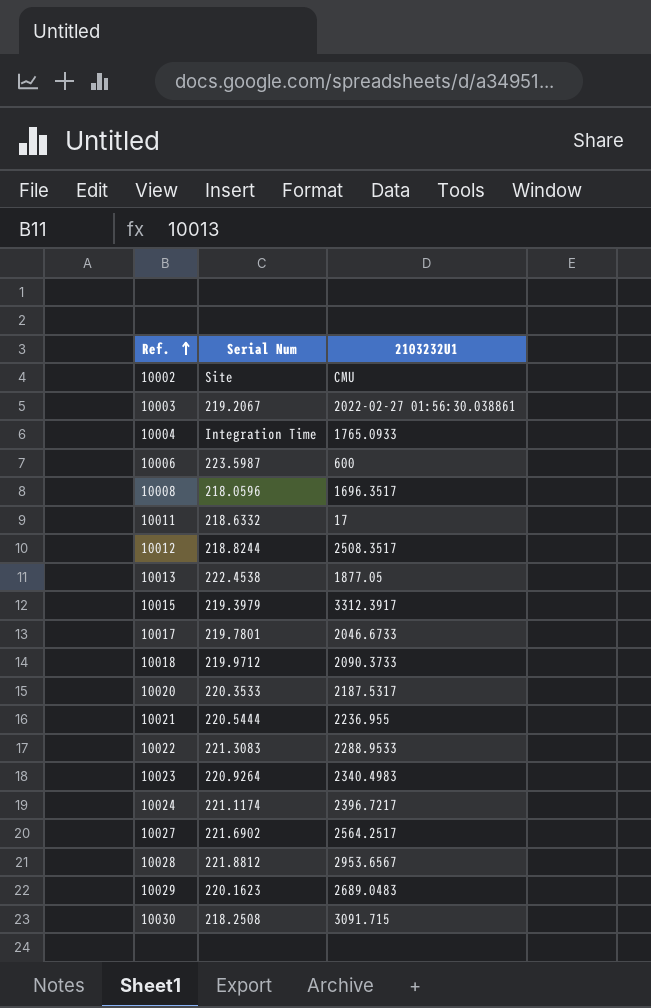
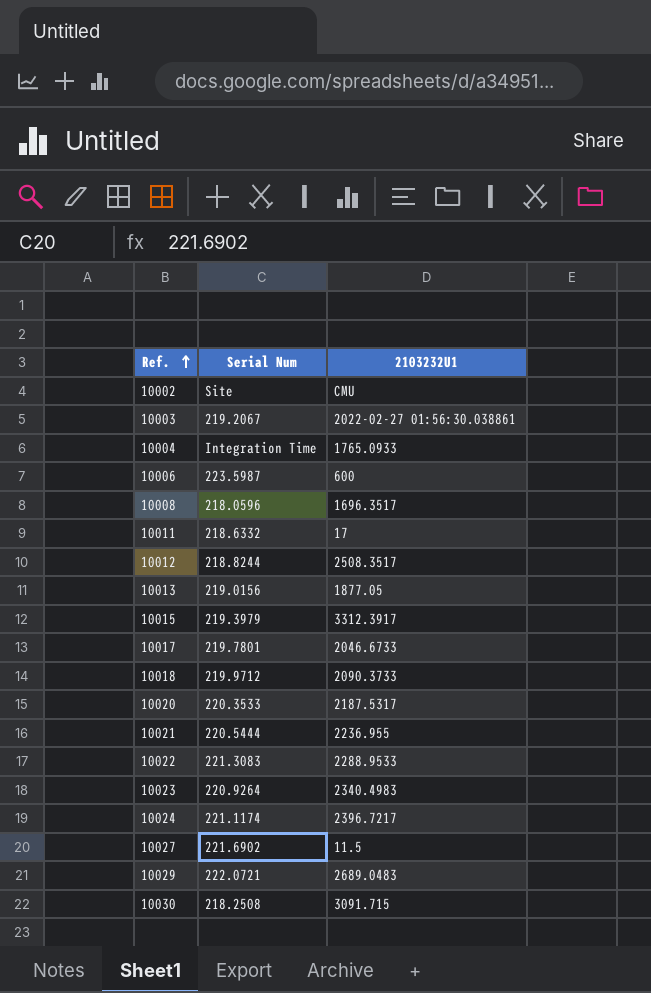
row 10028: 221.8812 | 2953.6567 -> none
10013 | Serial Num: 222.4538 -> 219.0156
10027 | 2103232U1: 2564.2517 -> 11.5
10029 | Serial Num: 220.1623 -> 222.0721

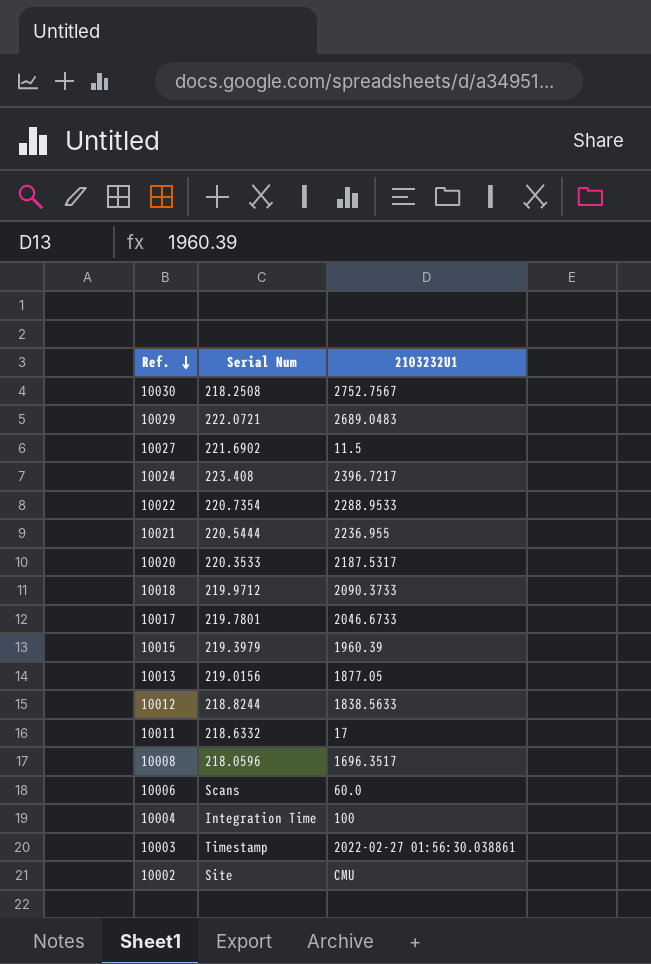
row order: Ref. ascending -> Ref. descending
row 10023: 220.9264 | 2340.4983 -> none
10030 | 2103232U1: 3091.715 -> 2752.7567
10024 | Serial Num: 221.1174 -> 223.408
10022 | Serial Num: 221.3083 -> 220.7354
10015 | 2103232U1: 3312.3917 -> 1960.39
10012 | 2103232U1: 2508.3517 -> 1838.5633
10006 | Serial Num: 223.5987 -> Scans
10006 | 2103232U1: 600 -> 60.0
10004 | 2103232U1: 1765.0933 -> 100
10003 | Serial Num: 219.2067 -> Timestamp

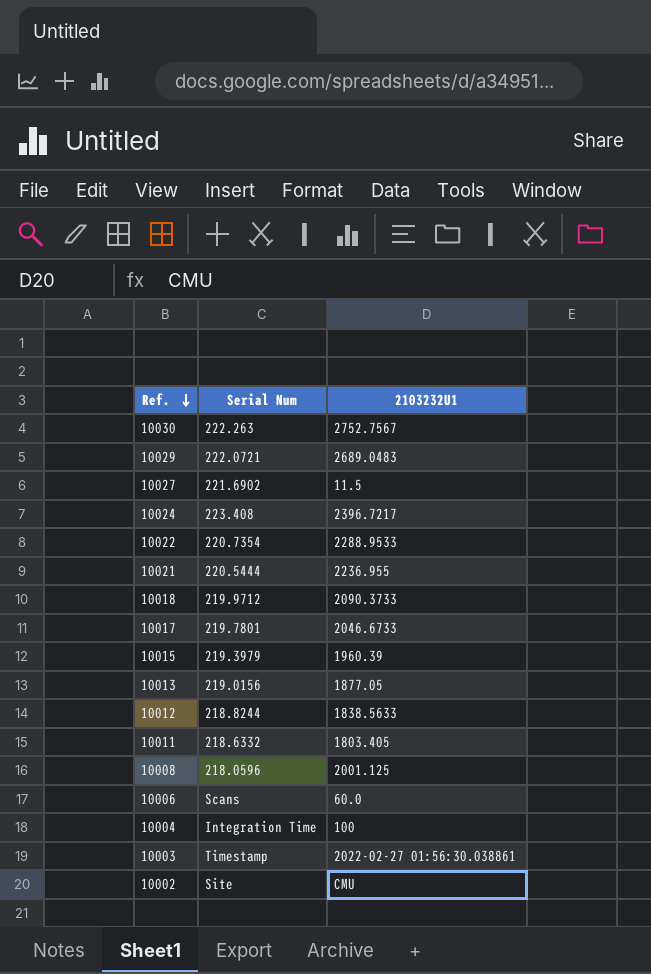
row 10020: 220.3533 | 2187.5317 -> none
10030 | Serial Num: 218.2508 -> 222.263
10011 | 2103232U1: 17 -> 1803.405
10008 | 2103232U1: 1696.3517 -> 2001.125

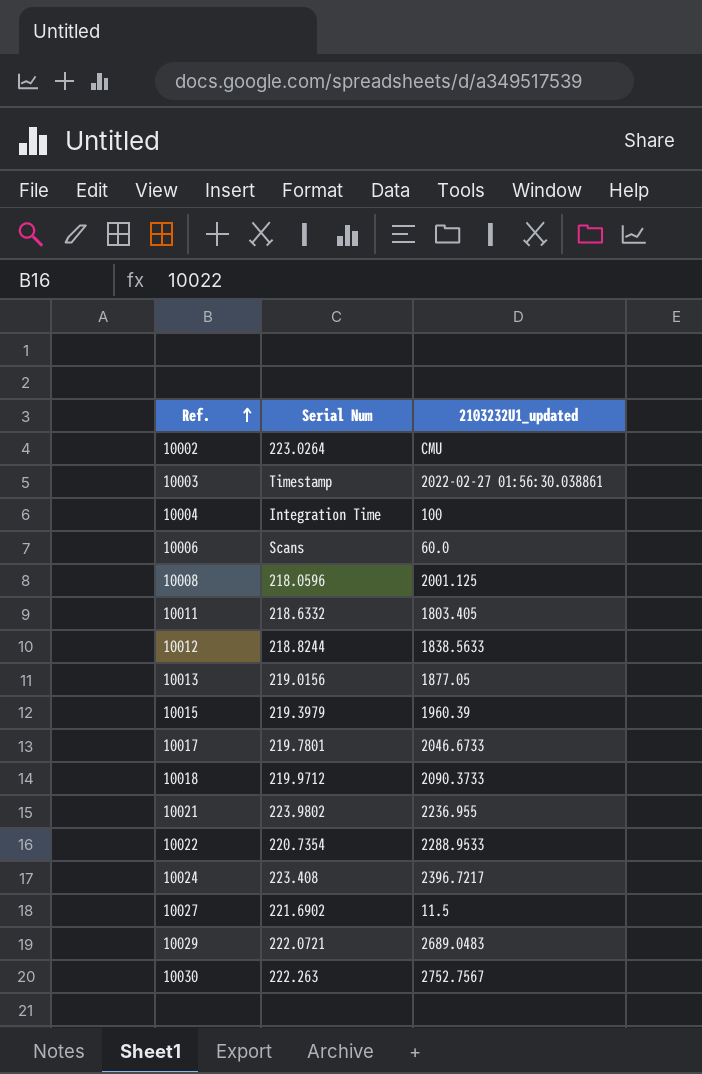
row order: Ref. descending -> Ref. ascending
column name: 2103232U1 -> 2103232U1_updated
10002 | Serial Num: Site -> 223.0264
10021 | Serial Num: 220.5444 -> 223.9802

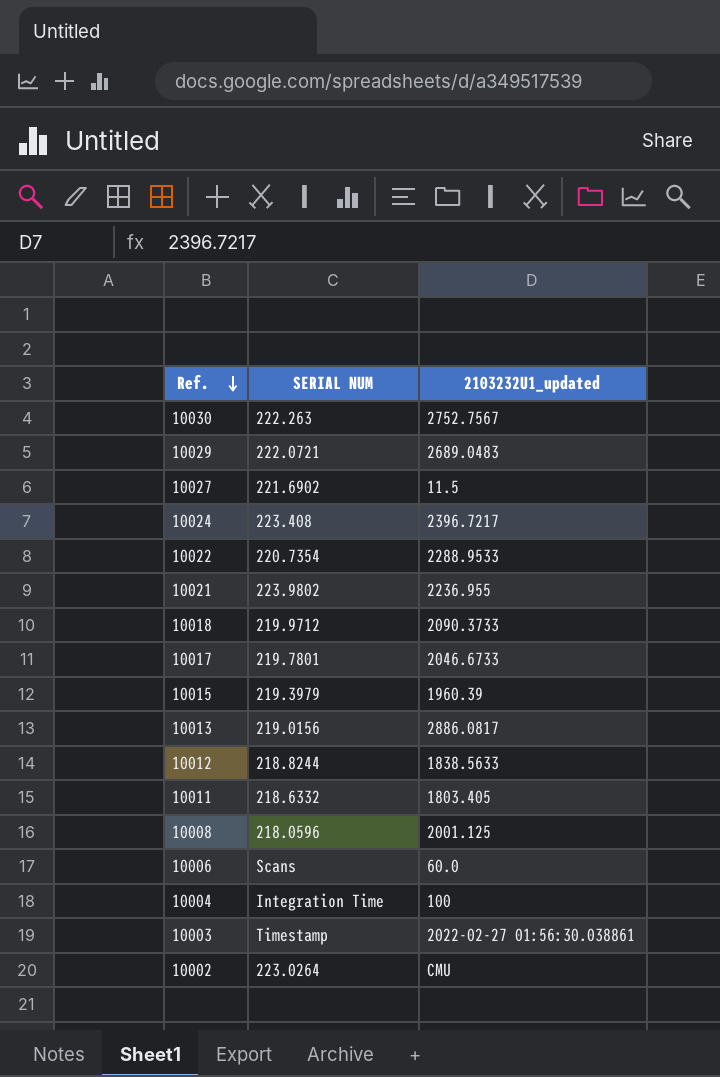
row order: Ref. ascending -> Ref. descending
column name: Serial Num -> SERIAL NUM
10013 | 2103232U1_updated: 1877.05 -> 2886.0817

